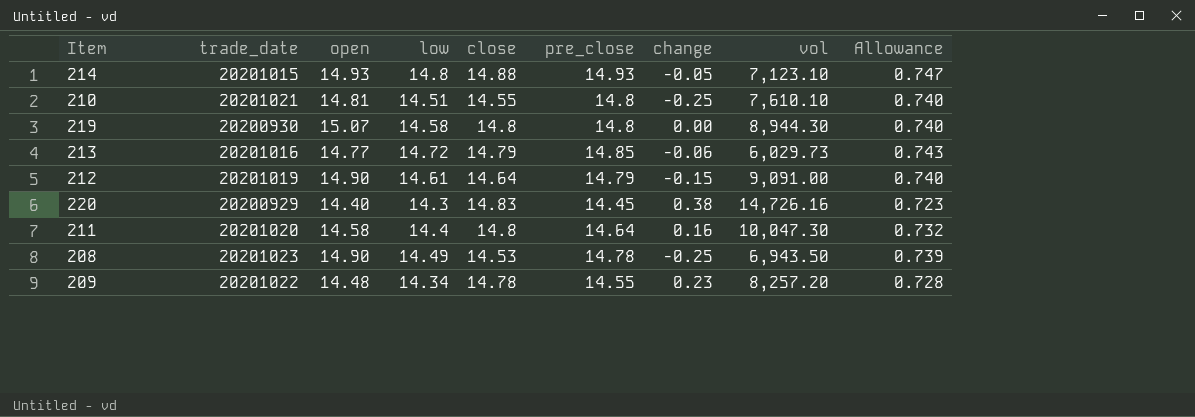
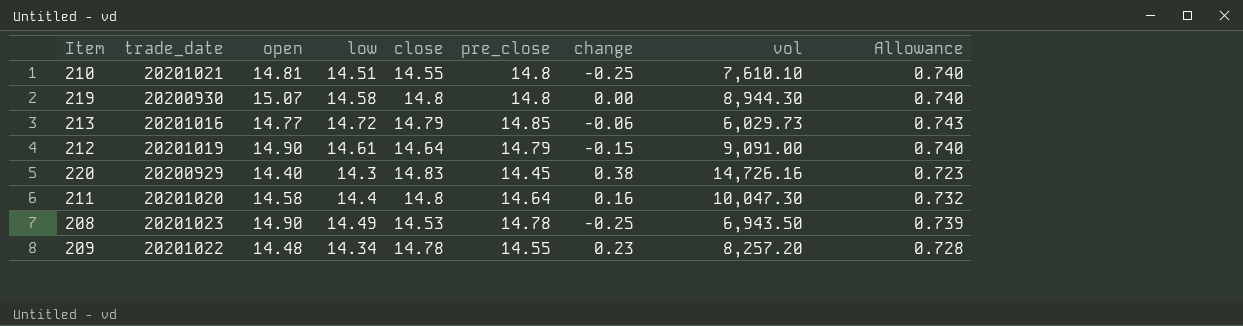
row 214: 20201015 | 14.93 | 14.8 | 14.88 | 14.93 | -0.05 | 7,123.10 | 0.747 -> none

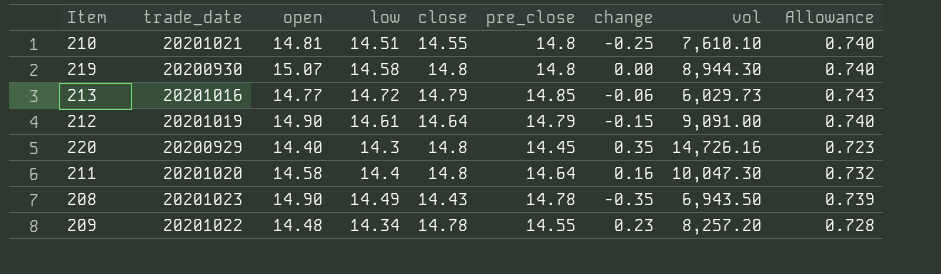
220 | close: 14.83 -> 14.8
220 | change: 0.38 -> 0.35
208 | close: 14.53 -> 14.43
208 | change: -0.25 -> -0.35

